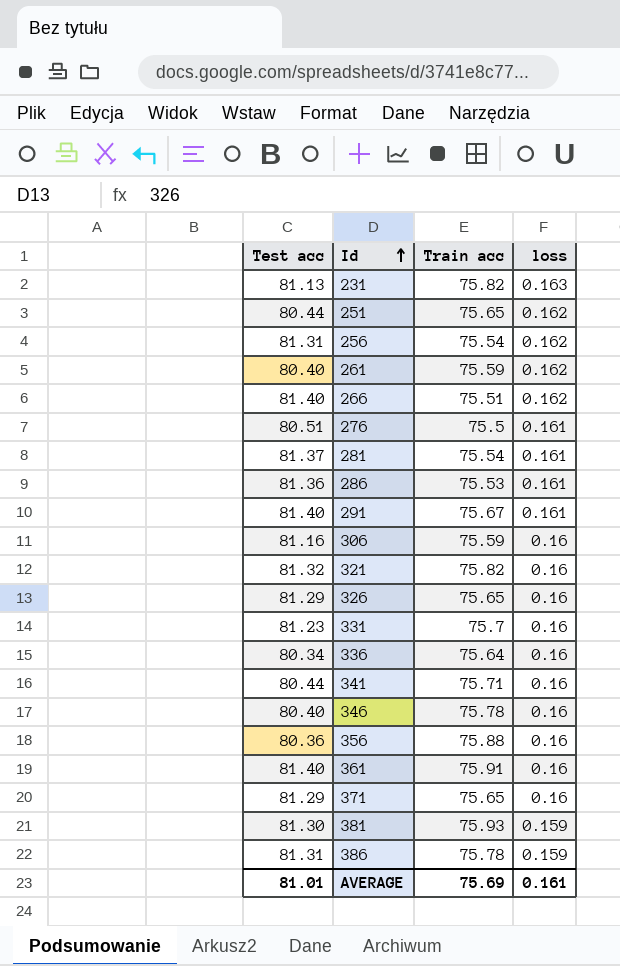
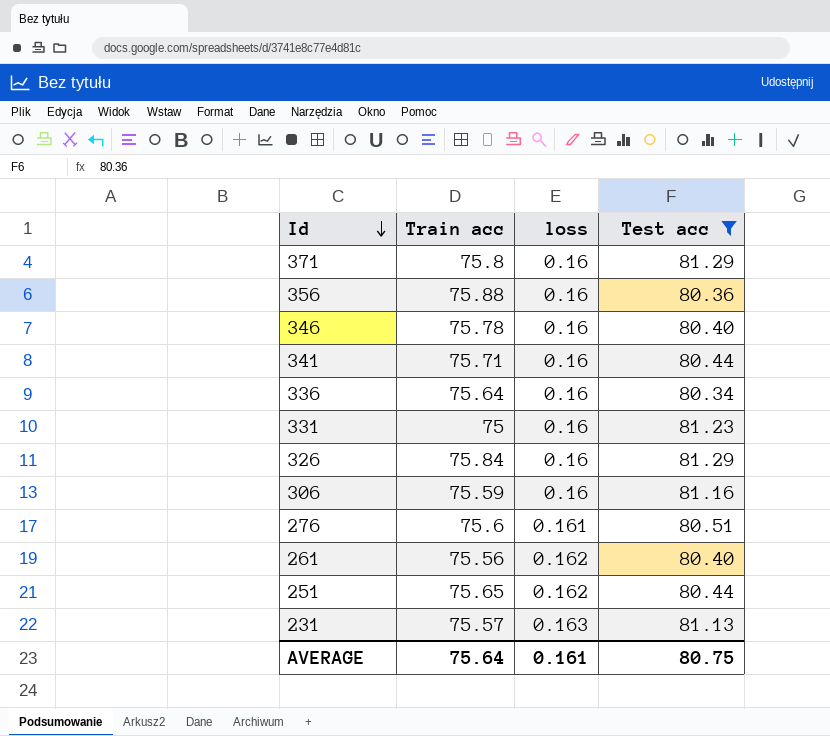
filter: none -> Test acc <= 81.29
row order: Id ascending -> Id descending
column Test acc | position: 1 -> 4
371 | Train acc: 75.65 -> 75.8
331 | Train acc: 75.7 -> 75
326 | Train acc: 75.65 -> 75.84
276 | Train acc: 75.5 -> 75.6
261 | Train acc: 75.59 -> 75.56
231 | Train acc: 75.82 -> 75.57
AVERAGE | Train acc: 75.69 -> 75.64
AVERAGE | Test acc: 81.01 -> 80.75

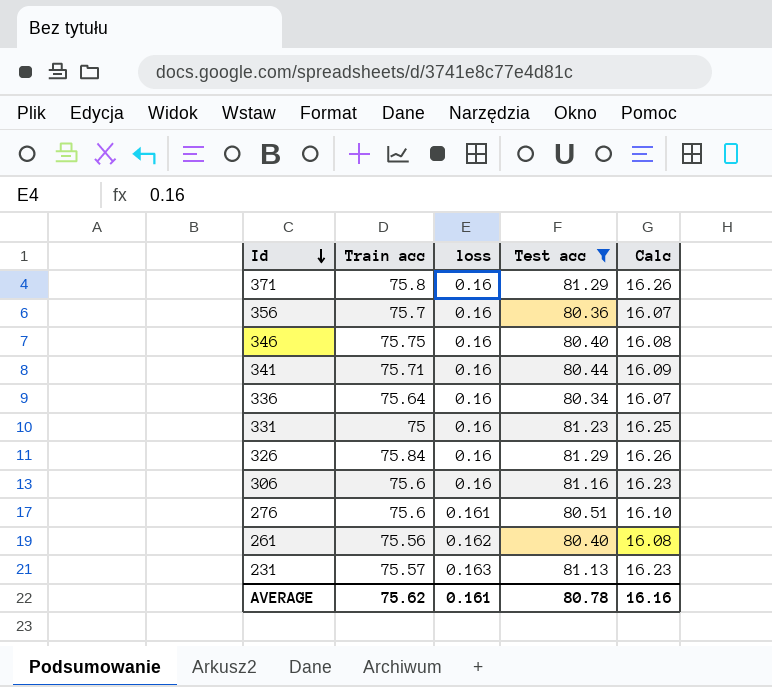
column Calc | formula: none -> [Test acc] * 0.2
row 251: 75.65 | 0.162 | 80.44 -> none
356 | Train acc: 75.88 -> 75.7
346 | Train acc: 75.78 -> 75.75
306 | Train acc: 75.59 -> 75.6
AVERAGE | Train acc: 75.64 -> 75.62
AVERAGE | Test acc: 80.75 -> 80.78

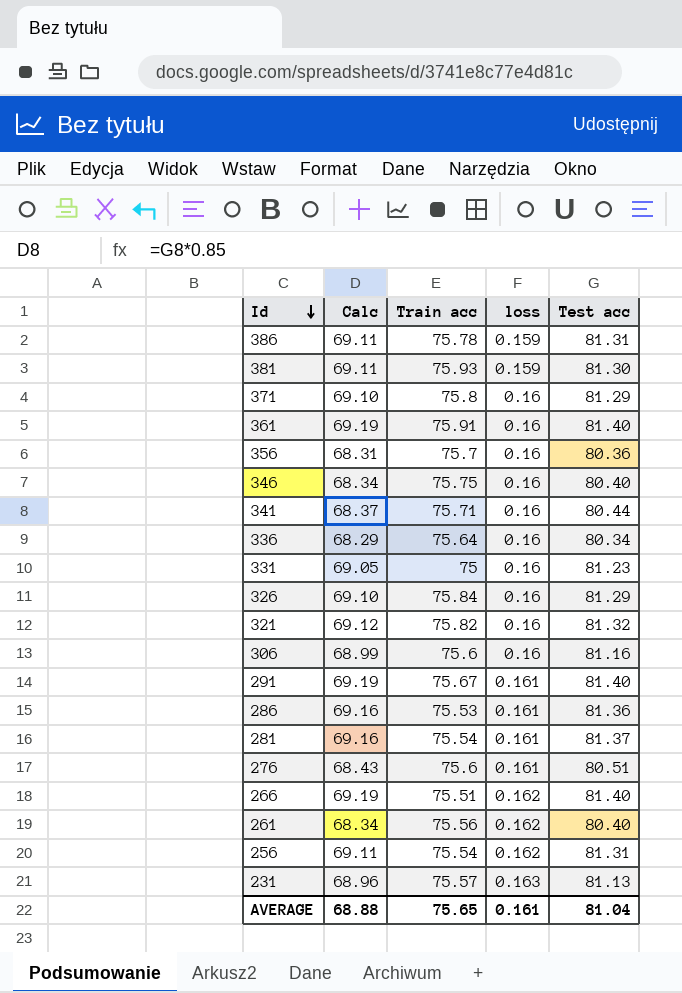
filter: Test acc <= 81.29 -> none
column Calc | formula: [Test acc] * 0.2 -> [Test acc] * 0.85
column Calc | position: 5 -> 2
AVERAGE | Calc: 16.16 -> 68.88
AVERAGE | Train acc: 75.62 -> 75.65
AVERAGE | Test acc: 80.78 -> 81.04

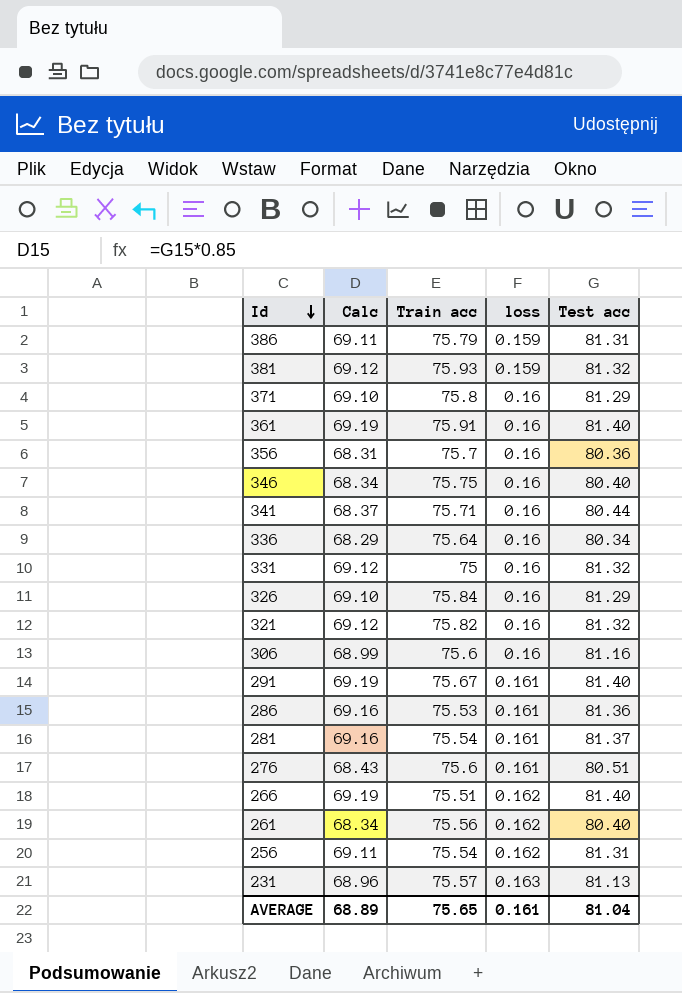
386 | Train acc: 75.78 -> 75.79
381 | Calc: 69.11 -> 69.12
381 | Test acc: 81.30 -> 81.32
331 | Calc: 69.05 -> 69.12
331 | Test acc: 81.23 -> 81.32
AVERAGE | Calc: 68.88 -> 68.89

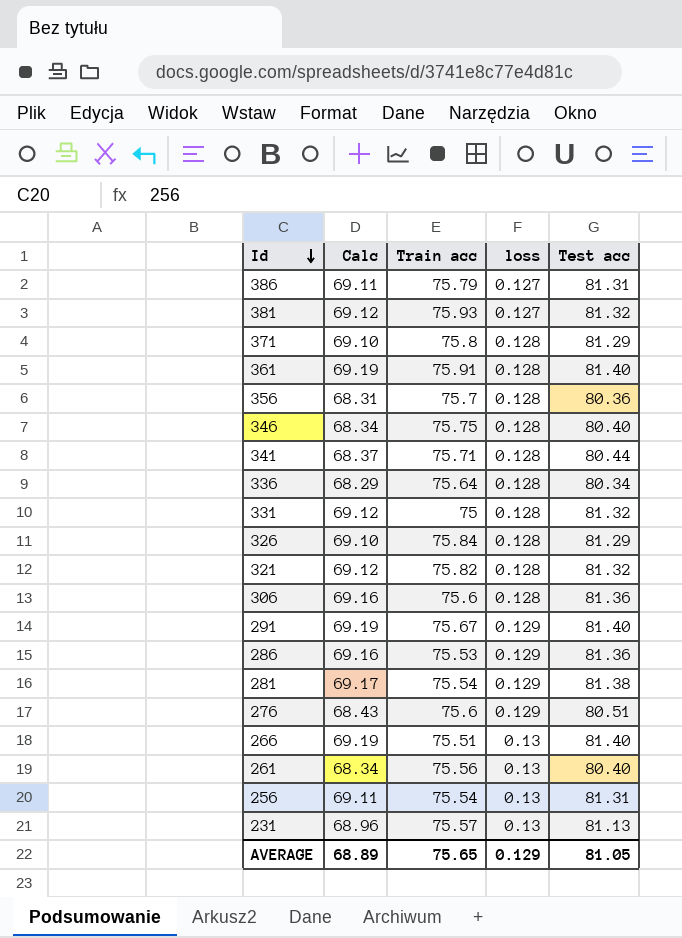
386 | loss: 0.159 -> 0.127
381 | loss: 0.159 -> 0.127
371 | loss: 0.16 -> 0.128
361 | loss: 0.16 -> 0.128
356 | loss: 0.16 -> 0.128
346 | loss: 0.16 -> 0.128
341 | loss: 0.16 -> 0.128
336 | loss: 0.16 -> 0.128
331 | loss: 0.16 -> 0.128
326 | loss: 0.16 -> 0.128
321 | loss: 0.16 -> 0.128
306 | Calc: 68.99 -> 69.16
306 | loss: 0.16 -> 0.128
306 | Test acc: 81.16 -> 81.36
291 | loss: 0.161 -> 0.129
286 | loss: 0.161 -> 0.129
281 | Calc: 69.16 -> 69.17
281 | loss: 0.161 -> 0.129
281 | Test acc: 81.37 -> 81.38
276 | loss: 0.161 -> 0.129
266 | loss: 0.162 -> 0.13
261 | loss: 0.162 -> 0.13
256 | loss: 0.162 -> 0.13
231 | loss: 0.163 -> 0.13
AVERAGE | loss: 0.161 -> 0.129
AVERAGE | Test acc: 81.04 -> 81.05

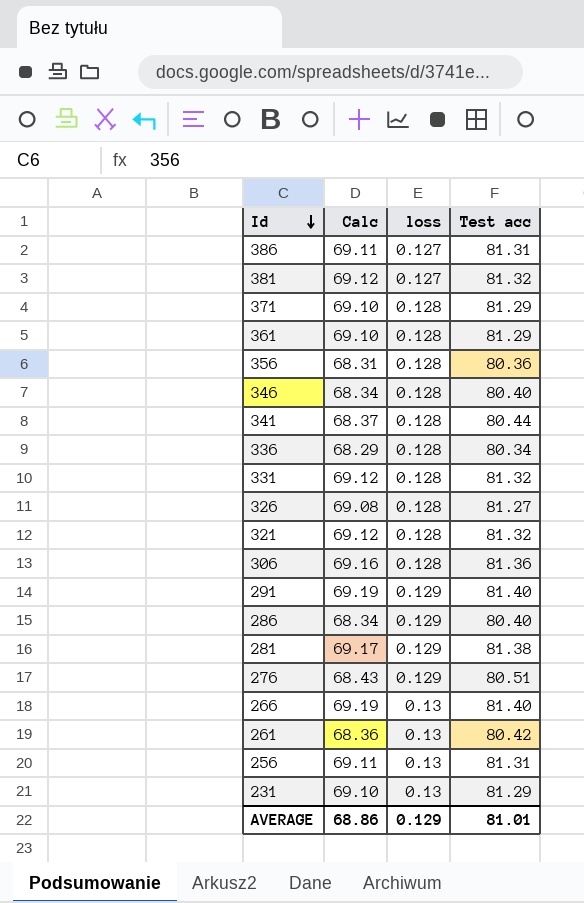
column Train acc | position: 3 -> none
361 | Calc: 69.19 -> 69.10
361 | Test acc: 81.40 -> 81.29
326 | Calc: 69.10 -> 69.08
326 | Test acc: 81.29 -> 81.27
286 | Calc: 69.16 -> 68.34
286 | Test acc: 81.36 -> 80.40
261 | Calc: 68.34 -> 68.36
261 | Test acc: 80.40 -> 80.42
231 | Calc: 68.96 -> 69.10
231 | Test acc: 81.13 -> 81.29
AVERAGE | Calc: 68.89 -> 68.86
AVERAGE | Test acc: 81.05 -> 81.01

